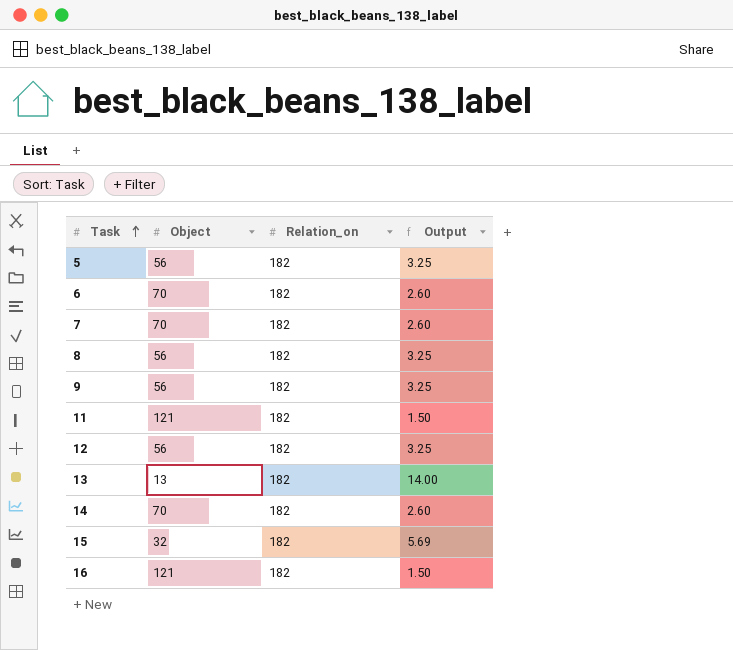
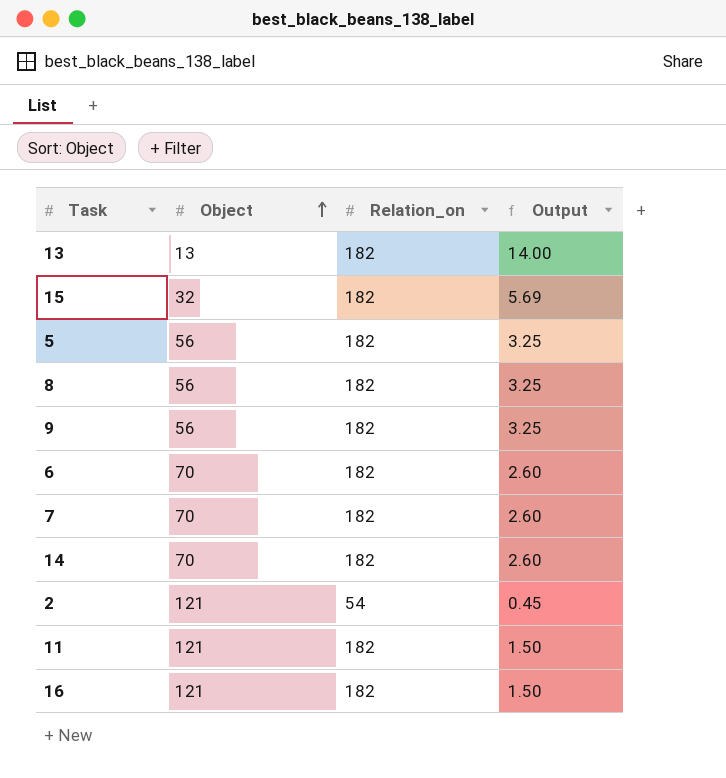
row order: Task ascending -> Object ascending
row 12: 56 | 182 | 3.25 -> none
row 2: none -> 121 | 54 | 0.45

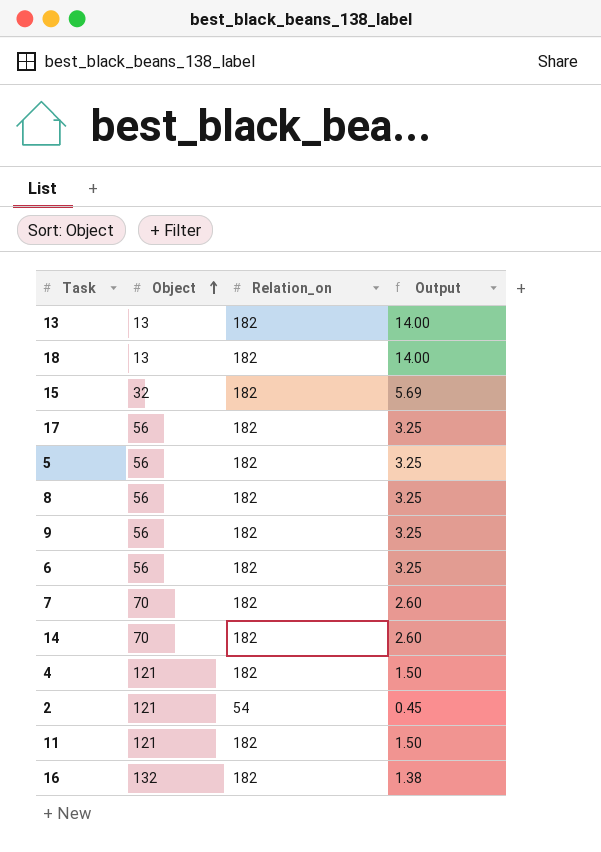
row 18: none -> 13 | 182 | 14.00
row 17: none -> 56 | 182 | 3.25
6 | Object: 70 -> 56
6 | Output: 2.60 -> 3.25
row 4: none -> 121 | 182 | 1.50
16 | Object: 121 -> 132
16 | Output: 1.50 -> 1.38

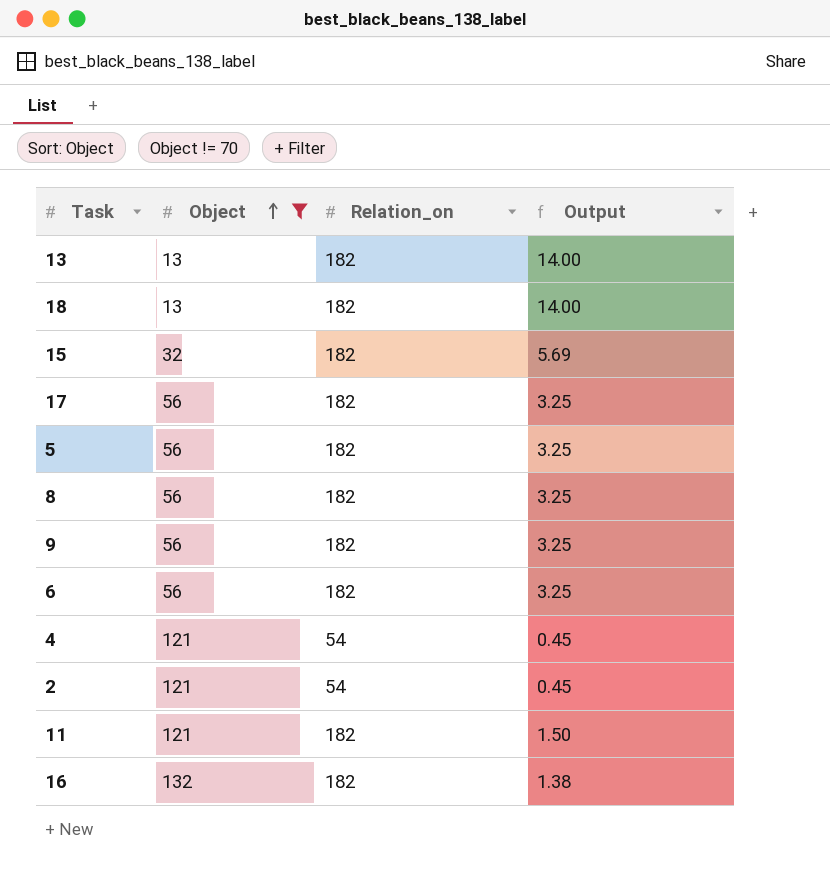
filter: none -> Object != 70
4 | Relation_on: 182 -> 54
4 | Output: 1.50 -> 0.45

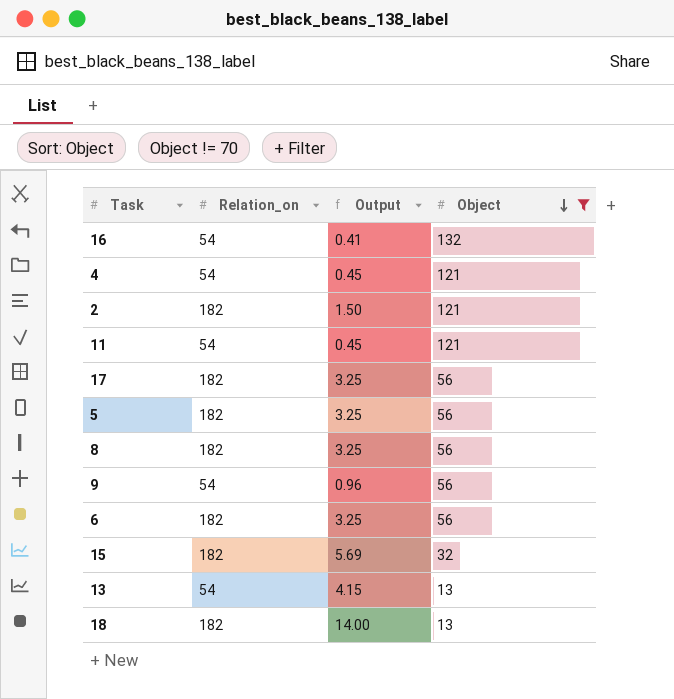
row order: Object ascending -> Object descending
column Object | position: 2 -> 4
16 | Relation_on: 182 -> 54
16 | Output: 1.38 -> 0.41
2 | Relation_on: 54 -> 182
2 | Output: 0.45 -> 1.50
11 | Relation_on: 182 -> 54
11 | Output: 1.50 -> 0.45
9 | Relation_on: 182 -> 54
9 | Output: 3.25 -> 0.96
13 | Relation_on: 182 -> 54
13 | Output: 14.00 -> 4.15

